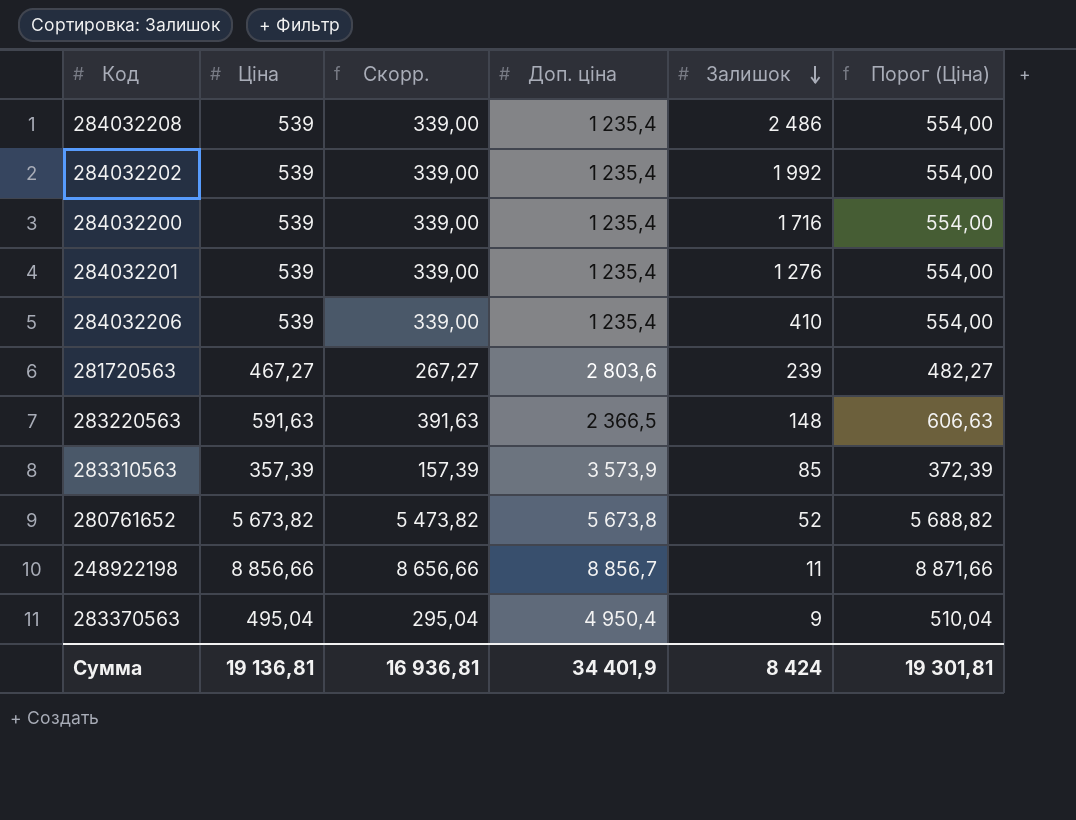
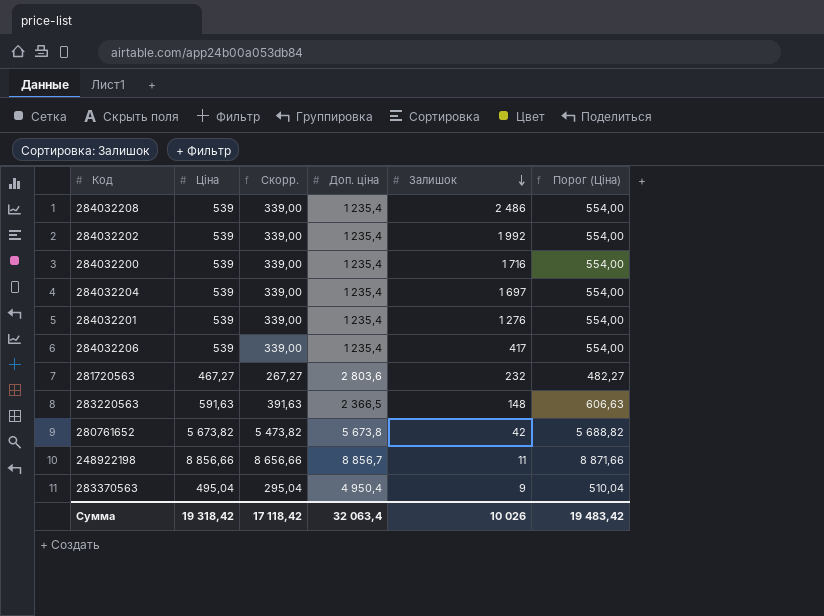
row 283310563: 357,39 | 157,39 | 3 573,9 | 85 | 372,39 -> none
row 284032204: none -> 539 | 339,00 | 1 235,4 | 1 697 | 554,00
284032206 | Залишок: 410 -> 417
281720563 | Залишок: 239 -> 232
280761652 | Залишок: 52 -> 42
Сумма | Ціна: 19 136,81 -> 19 318,42
Сумма | Скорр.: 16 936,81 -> 17 118,42
Сумма | Доп. ціна: 34 401,9 -> 32 063,4
Сумма | Залишок: 8 424 -> 10 026
Сумма | Порог (Ціна): 19 301,81 -> 19 483,42

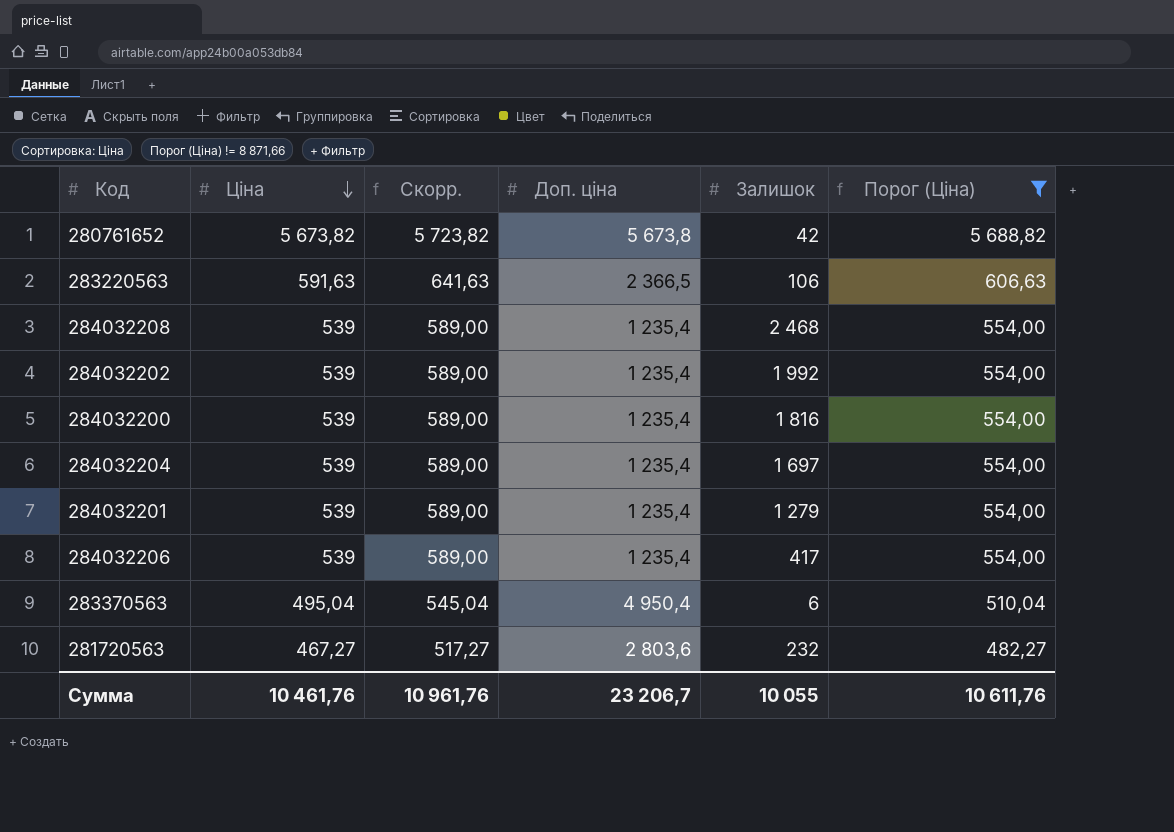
filter: none -> Порог (Ціна) != 8 871,66
row order: Залишок descending -> Ціна descending
column Скорр. | formula: [Ціна] - 200 -> [Ціна] + 50
283220563 | Залишок: 148 -> 106
284032208 | Залишок: 2 486 -> 2 468
284032200 | Залишок: 1 716 -> 1 816
284032201 | Залишок: 1 276 -> 1 279
283370563 | Залишок: 9 -> 6
Сумма | Ціна: 19 318,42 -> 10 461,76
Сумма | Скорр.: 17 118,42 -> 10 961,76
Сумма | Доп. ціна: 32 063,4 -> 23 206,7
Сумма | Залишок: 10 026 -> 10 055
Сумма | Порог (Ціна): 19 483,42 -> 10 611,76

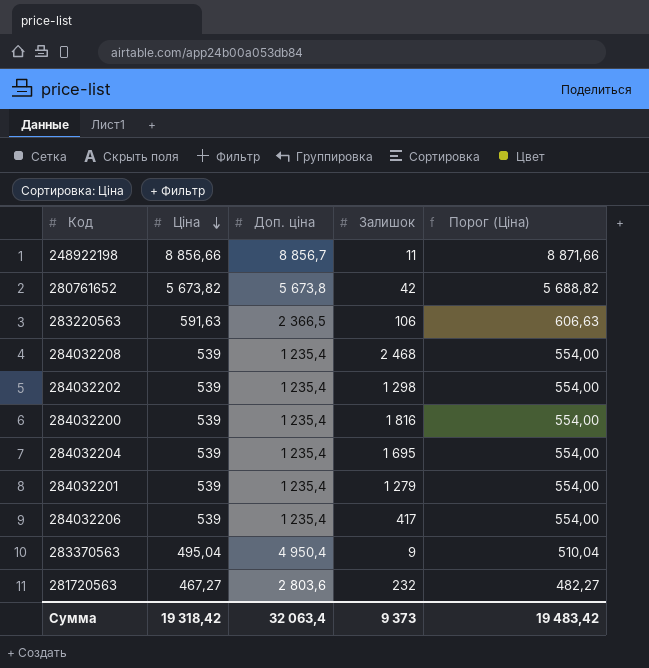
filter: Порог (Ціна) != 8 871,66 -> none
column Скорр. | formula: [Ціна] + 50 -> none
284032202 | Залишок: 1 992 -> 1 298
284032204 | Залишок: 1 697 -> 1 695
283370563 | Залишок: 6 -> 9
Сумма | Ціна: 10 461,76 -> 19 318,42
Сумма | Доп. ціна: 23 206,7 -> 32 063,4
Сумма | Залишок: 10 055 -> 9 373
Сумма | Порог (Ціна): 10 611,76 -> 19 483,42

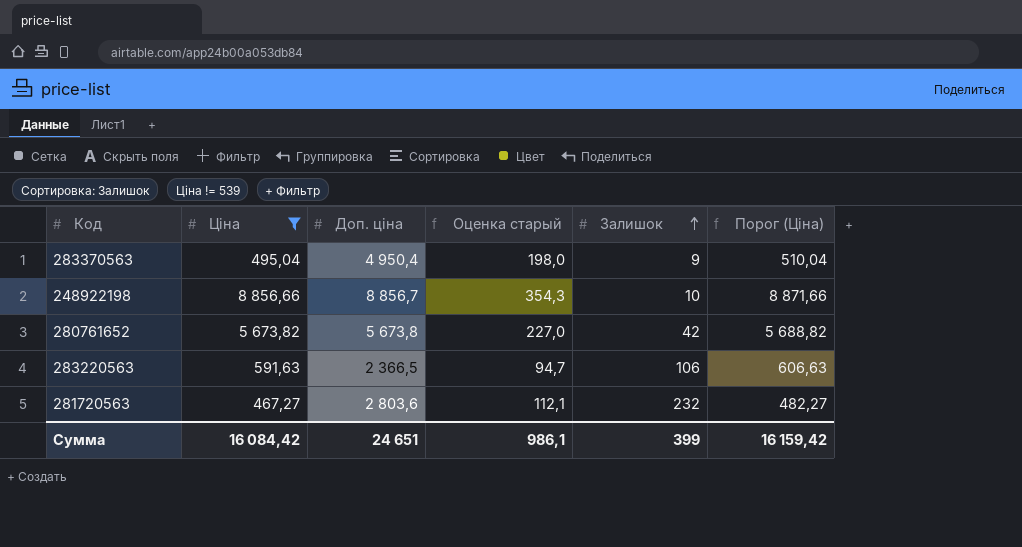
filter: none -> Ціна != 539
row order: Ціна descending -> Залишок ascending
column Оценка старый | formula: none -> [Доп. ціна] * 0,04
248922198 | Залишок: 11 -> 10
Сумма | Ціна: 19 318,42 -> 16 084,42
Сумма | Доп. ціна: 32 063,4 -> 24 651
Сумма | Залишок: 9 373 -> 399
Сумма | Порог (Ціна): 19 483,42 -> 16 159,42

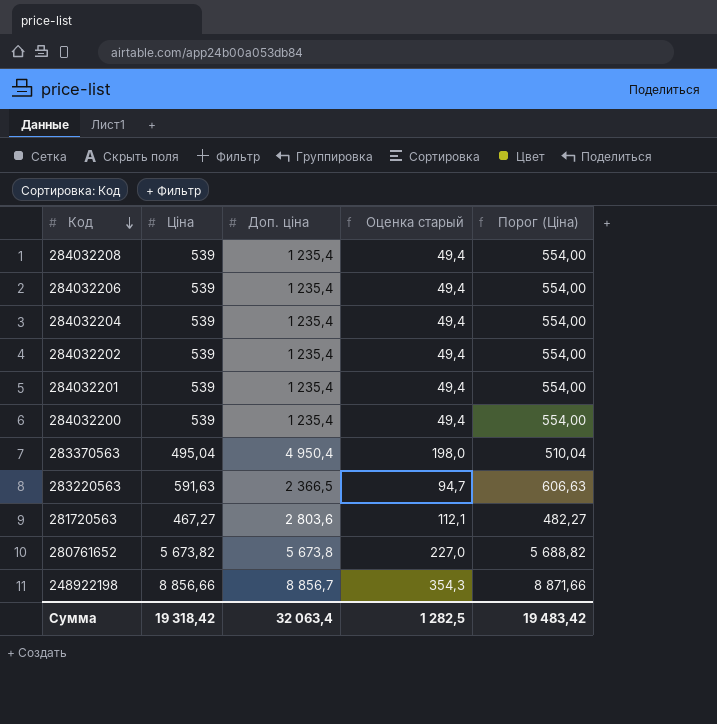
filter: Ціна != 539 -> none
row order: Залишок ascending -> Код descending
column Залишок | position: 5 -> none
Сумма | Ціна: 16 084,42 -> 19 318,42
Сумма | Доп. ціна: 24 651 -> 32 063,4
Сумма | Оценка старый: 986,1 -> 1 282,5
Сумма | Порог (Ціна): 16 159,42 -> 19 483,42

